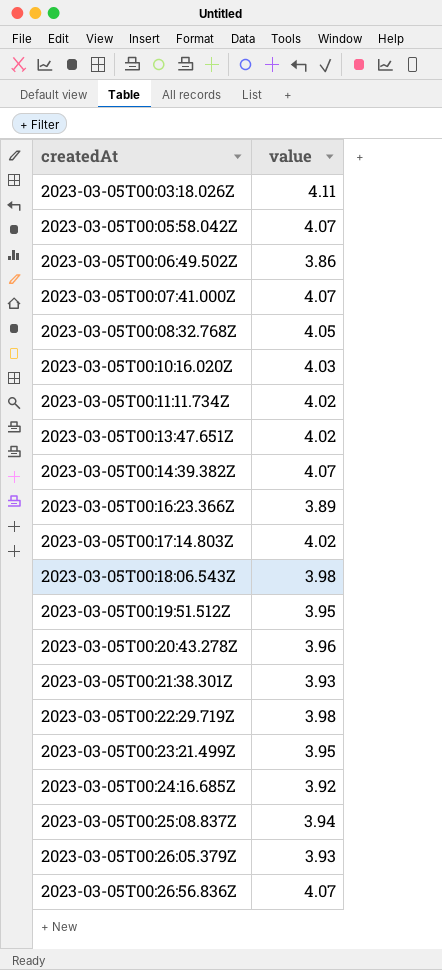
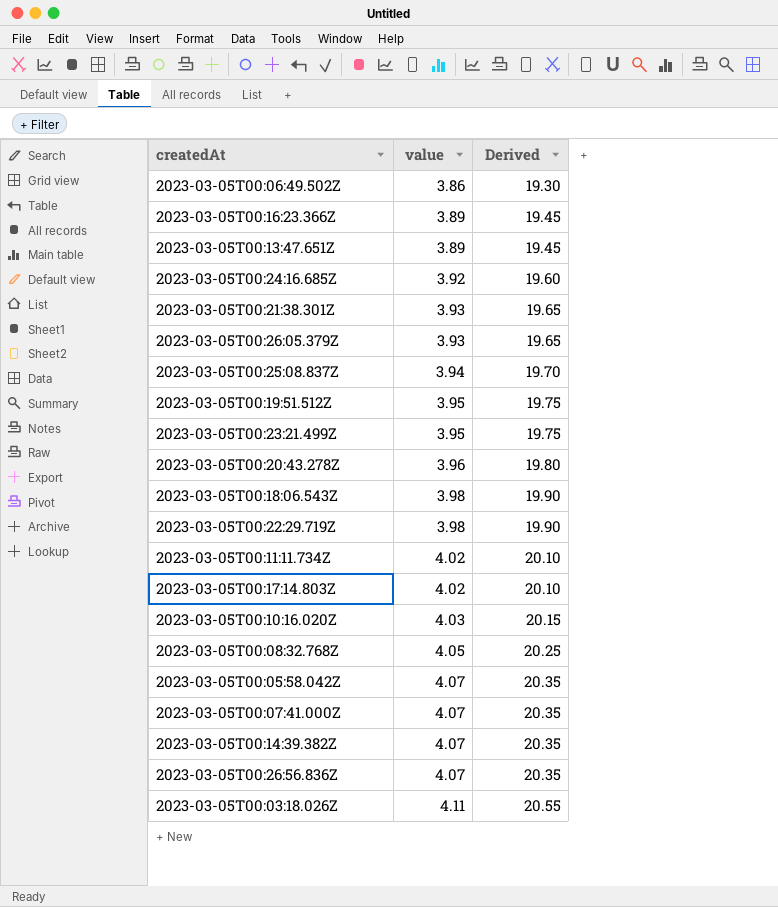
row order: createdAt ascending -> value ascending
column Derived | formula: none -> [value] * 5
2023-03-05T00:13:47.651Z | value: 4.02 -> 3.89

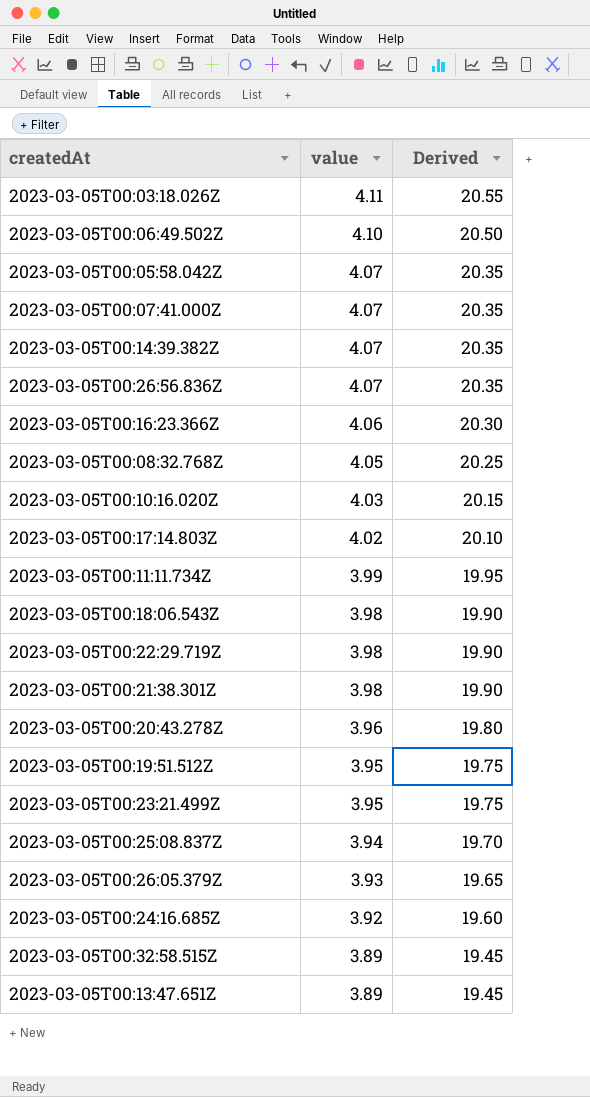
row order: value ascending -> value descending
2023-03-05T00:06:49.502Z | value: 3.86 -> 4.10
2023-03-05T00:06:49.502Z | Derived: 19.30 -> 20.50
2023-03-05T00:16:23.366Z | value: 3.89 -> 4.06
2023-03-05T00:16:23.366Z | Derived: 19.45 -> 20.30
2023-03-05T00:11:11.734Z | value: 4.02 -> 3.99
2023-03-05T00:11:11.734Z | Derived: 20.10 -> 19.95
2023-03-05T00:21:38.301Z | value: 3.93 -> 3.98
2023-03-05T00:21:38.301Z | Derived: 19.65 -> 19.90
row 2023-03-05T00:32:58.515Z: none -> 3.89 | 19.45

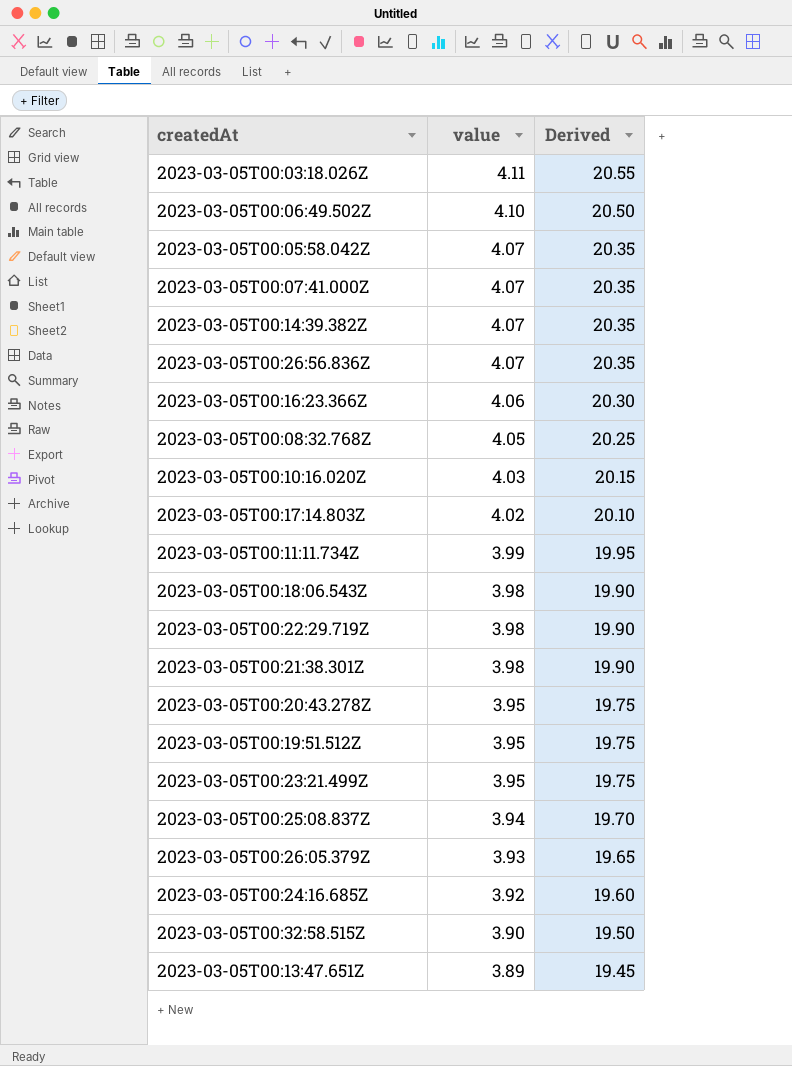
2023-03-05T00:20:43.278Z | value: 3.96 -> 3.95
2023-03-05T00:20:43.278Z | Derived: 19.80 -> 19.75
2023-03-05T00:32:58.515Z | value: 3.89 -> 3.90
2023-03-05T00:32:58.515Z | Derived: 19.45 -> 19.50

